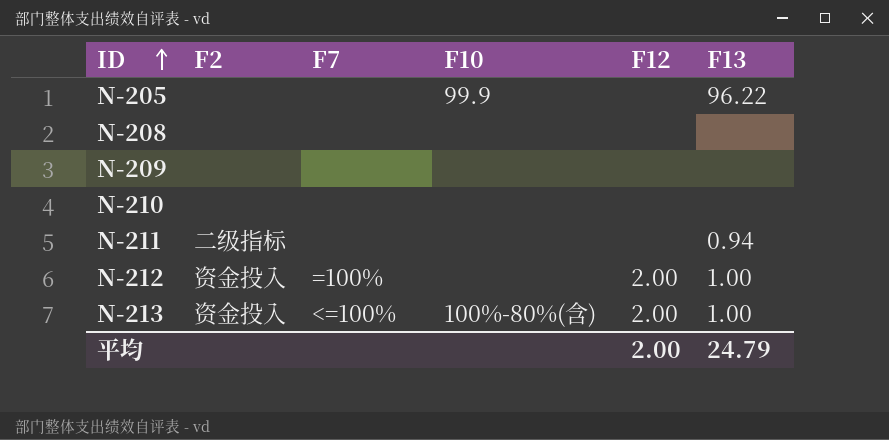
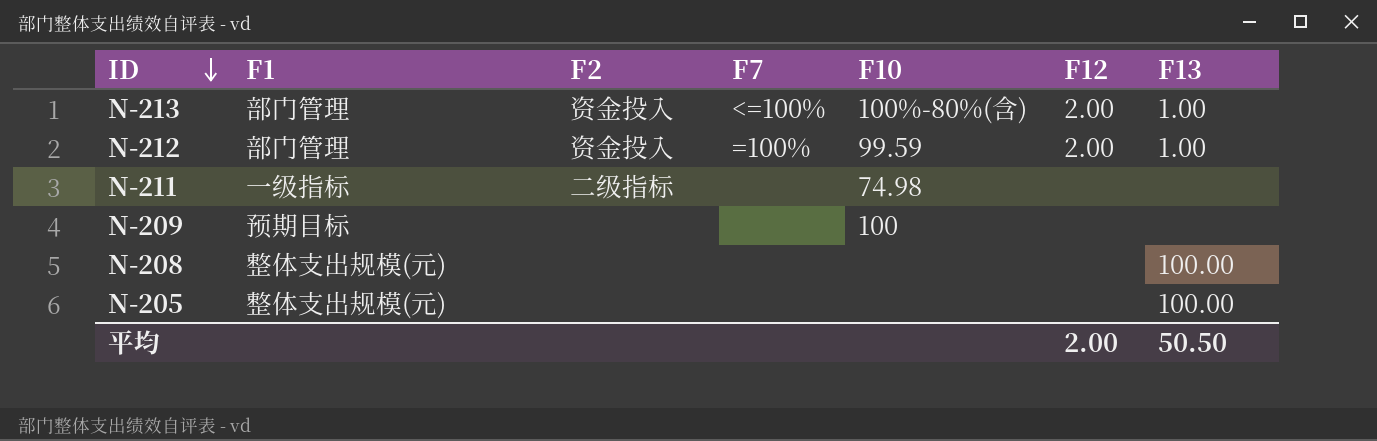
row order: ID ascending -> ID descending
column F1 | position: none -> 2
row N-210: none | none | none | none | none -> none
N-212 | F10: none -> 99.59
N-211 | F10: none -> 74.98
N-211 | F13: 0.94 -> none
N-209 | F10: none -> 100
N-208 | F13: none -> 100.00
N-205 | F10: 99.9 -> none
N-205 | F13: 96.22 -> 100.00
平均 | F13: 24.79 -> 50.50

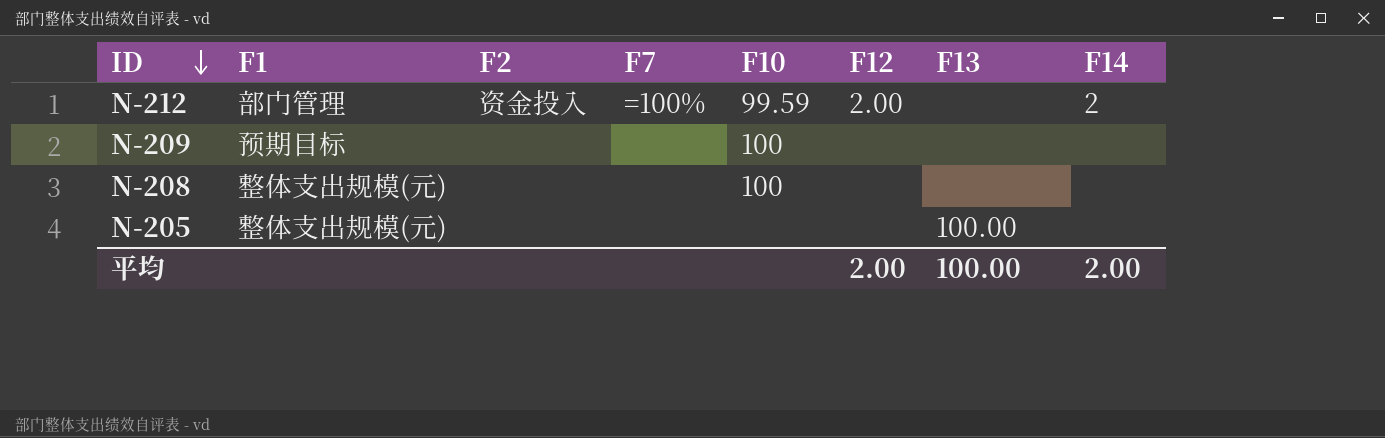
column F14 | position: none -> 8
row N-213: 部门管理 | 资金投入 | <=100% | 100%-80%(含) | 2.00 | 1.00 -> none
row N-211: 一级指标 | 二级指标 | none | 74.98 | none | none -> none
N-212 | F13: 1.00 -> none
N-208 | F10: none -> 100
N-208 | F13: 100.00 -> none
平均 | F13: 50.50 -> 100.00

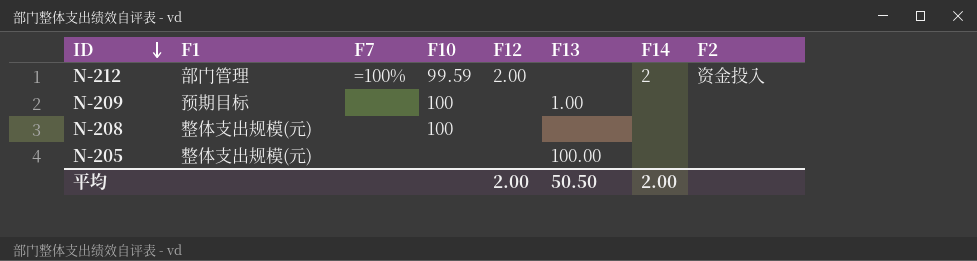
column F2 | position: 3 -> 8
N-209 | F13: none -> 1.00
平均 | F13: 100.00 -> 50.50

